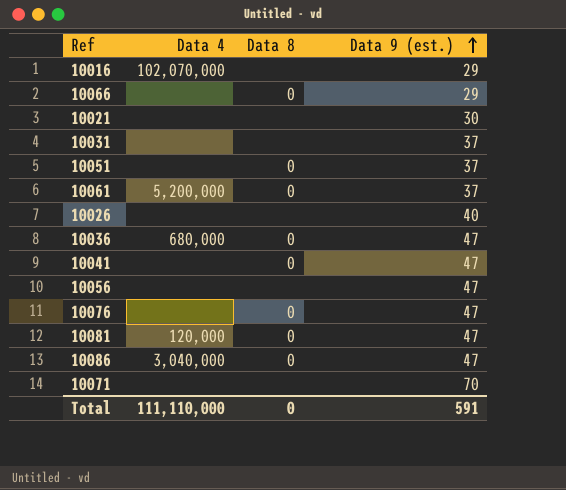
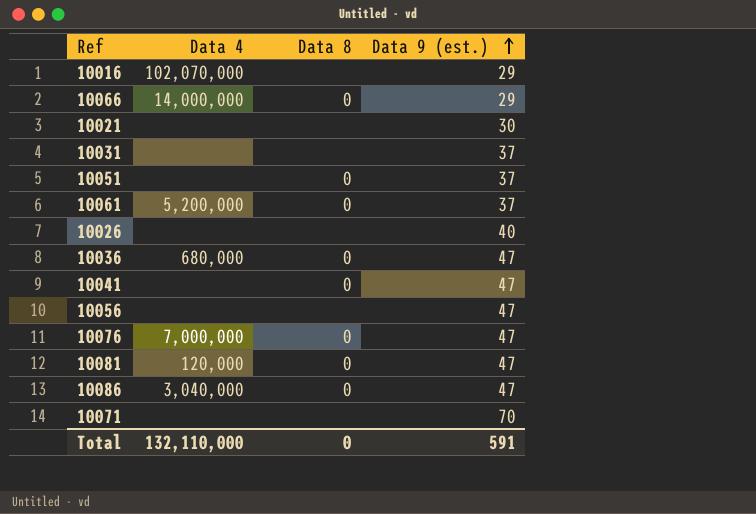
10066 | Data 4: none -> 14,000,000
10076 | Data 4: none -> 7,000,000
Total | Data 4: 111,110,000 -> 132,110,000

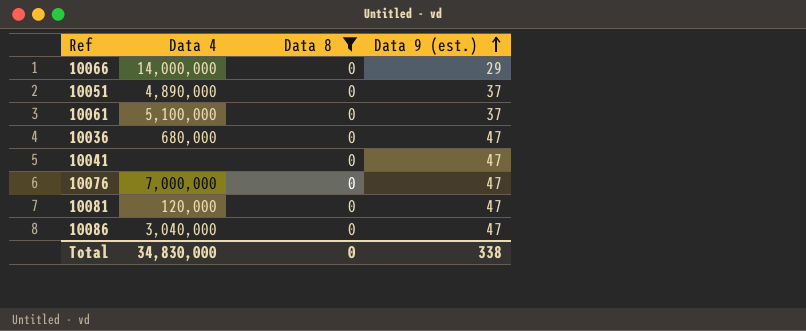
filter: none -> Data 8 = 0
10051 | Data 4: none -> 4,890,000
10061 | Data 4: 5,200,000 -> 5,100,000
Total | Data 4: 132,110,000 -> 34,830,000
Total | Data 9 (est.): 591 -> 338

